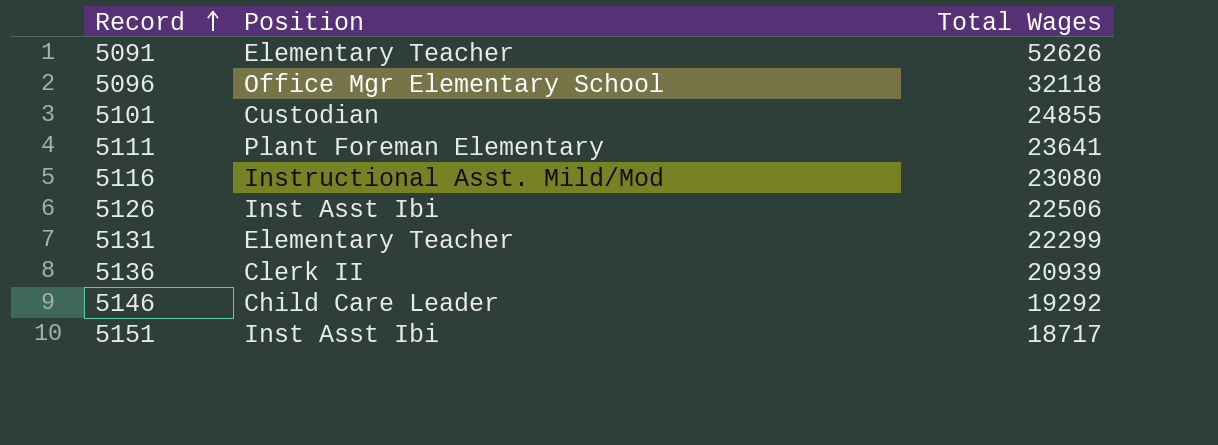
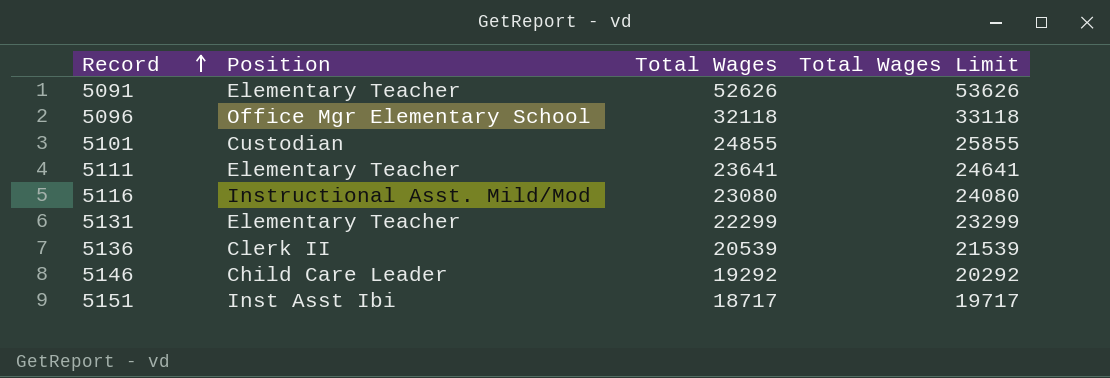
column Total Wages Limit | formula: none -> [Total Wages] + 1000
row 5126: Inst Asst Ibi | 22506 -> none
5111 | Position: Plant Foreman Elementary -> Elementary Teacher
5136 | Total Wages: 20939 -> 20539

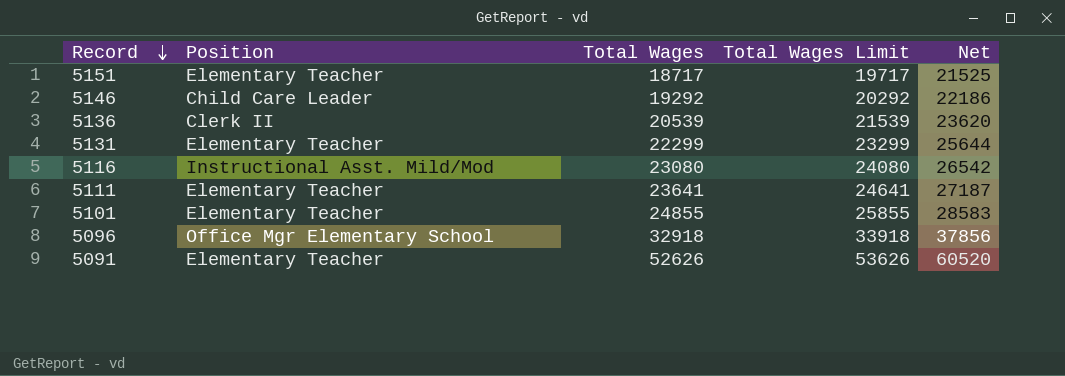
row order: Record ascending -> Record descending
column Net | formula: none -> [Total Wages] * 1.15
5151 | Position: Inst Asst Ibi -> Elementary Teacher
5101 | Position: Custodian -> Elementary Teacher
5096 | Total Wages: 32118 -> 32918
5096 | Total Wages Limit: 33118 -> 33918

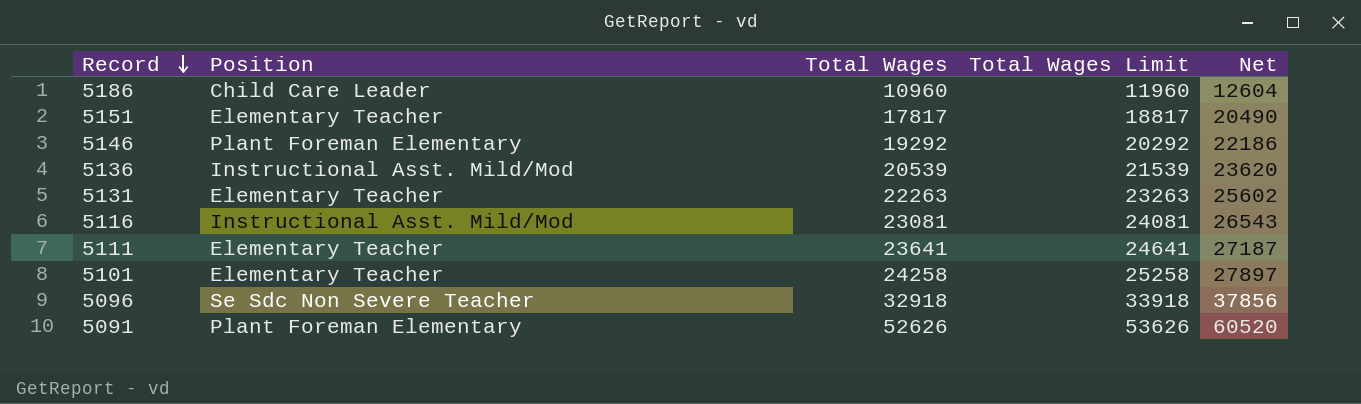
row 5186: none -> Child Care Leader | 10960 | 11960 | 12604
5151 | Total Wages: 18717 -> 17817
5151 | Total Wages Limit: 19717 -> 18817
5151 | Net: 21525 -> 20490
5146 | Position: Child Care Leader -> Plant Foreman Elementary
5136 | Position: Clerk II -> Instructional Asst. Mild/Mod
5131 | Total Wages: 22299 -> 22263
5131 | Total Wages Limit: 23299 -> 23263
5131 | Net: 25644 -> 25602
5116 | Total Wages: 23080 -> 23081
5116 | Total Wages Limit: 24080 -> 24081
5116 | Net: 26542 -> 26543
5101 | Total Wages: 24855 -> 24258
5101 | Total Wages Limit: 25855 -> 25258
5101 | Net: 28583 -> 27897
5096 | Position: Office Mgr Elementary School -> Se Sdc Non Severe Teacher
5091 | Position: Elementary Teacher -> Plant Foreman Elementary

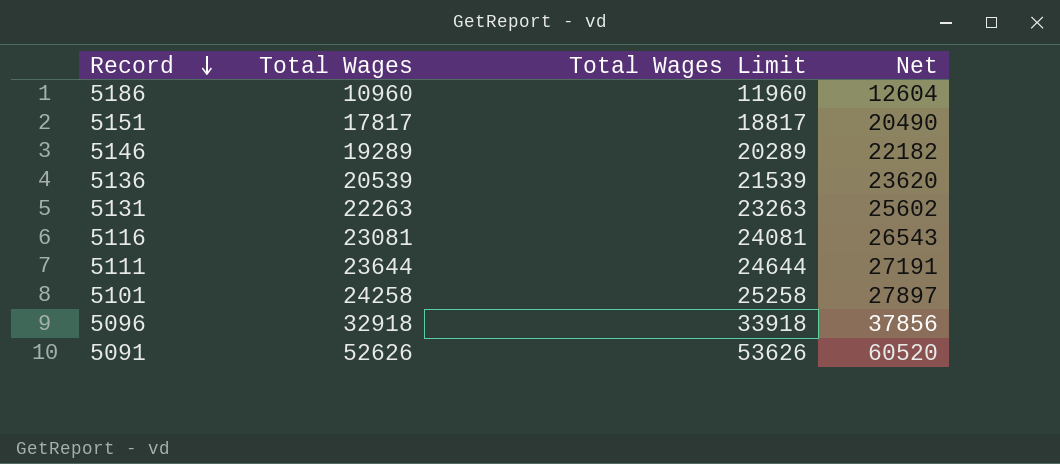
column Position | position: 2 -> none
5146 | Total Wages: 19292 -> 19289
5146 | Total Wages Limit: 20292 -> 20289
5146 | Net: 22186 -> 22182
5111 | Total Wages: 23641 -> 23644
5111 | Total Wages Limit: 24641 -> 24644
5111 | Net: 27187 -> 27191

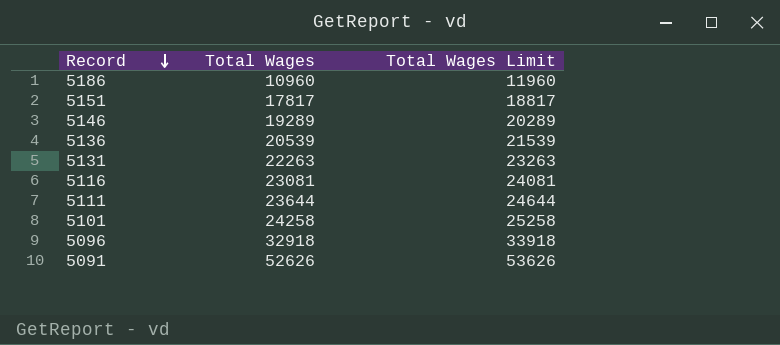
column Net | formula: [Total Wages] * 1.15 -> none

